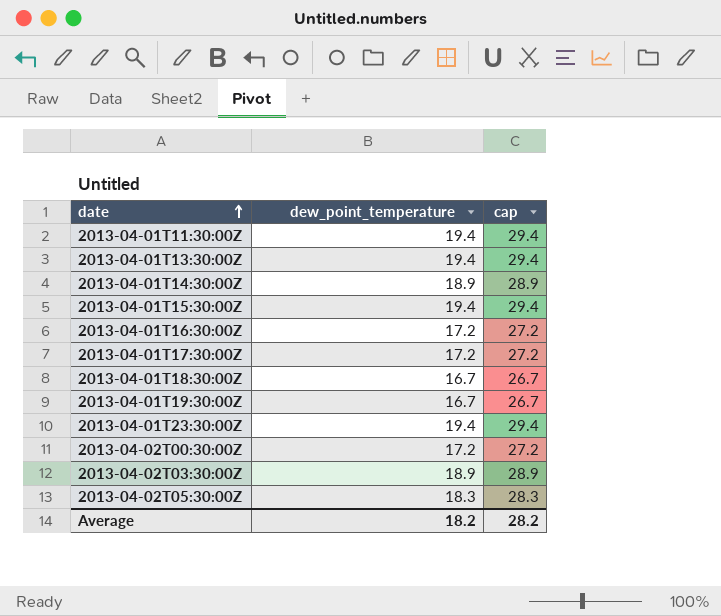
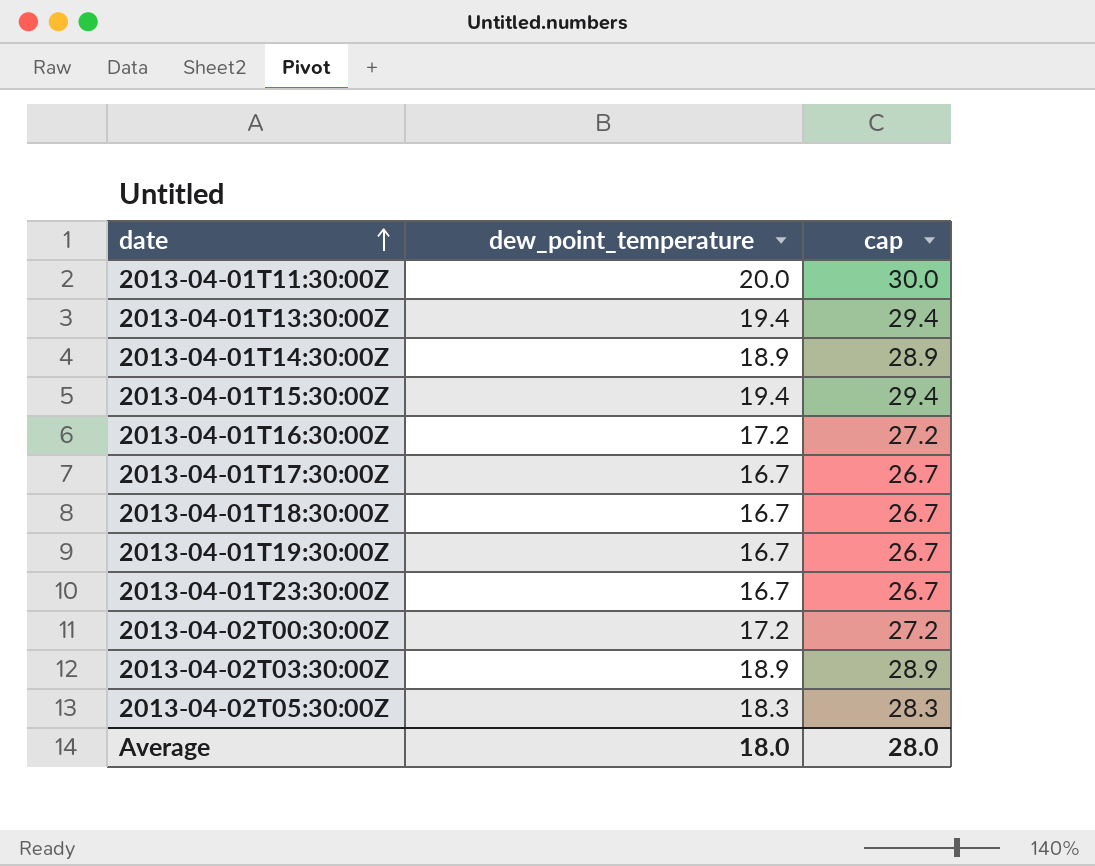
2013-04-01T11:30:00Z | dew_point_temperature: 19.4 -> 20.0
2013-04-01T11:30:00Z | cap: 29.4 -> 30.0
2013-04-01T17:30:00Z | dew_point_temperature: 17.2 -> 16.7
2013-04-01T17:30:00Z | cap: 27.2 -> 26.7
2013-04-01T23:30:00Z | dew_point_temperature: 19.4 -> 16.7
2013-04-01T23:30:00Z | cap: 29.4 -> 26.7
Average | dew_point_temperature: 18.2 -> 18.0
Average | cap: 28.2 -> 28.0

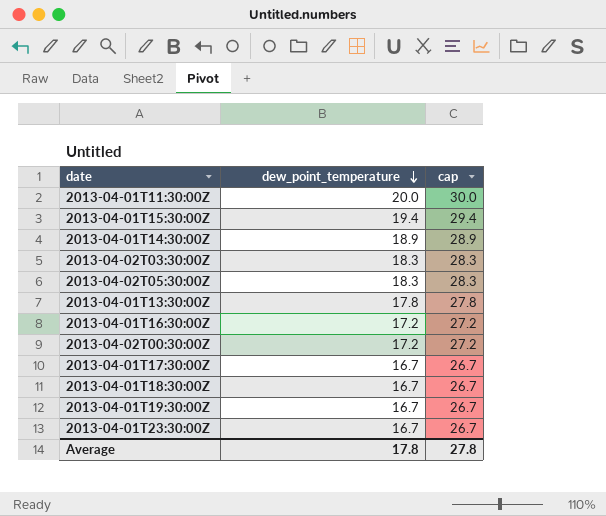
row order: date ascending -> dew_point_temperature descending
2013-04-02T03:30:00Z | dew_point_temperature: 18.9 -> 18.3
2013-04-02T03:30:00Z | cap: 28.9 -> 28.3
2013-04-01T13:30:00Z | dew_point_temperature: 19.4 -> 17.8
2013-04-01T13:30:00Z | cap: 29.4 -> 27.8
Average | dew_point_temperature: 18.0 -> 17.8
Average | cap: 28.0 -> 27.8

